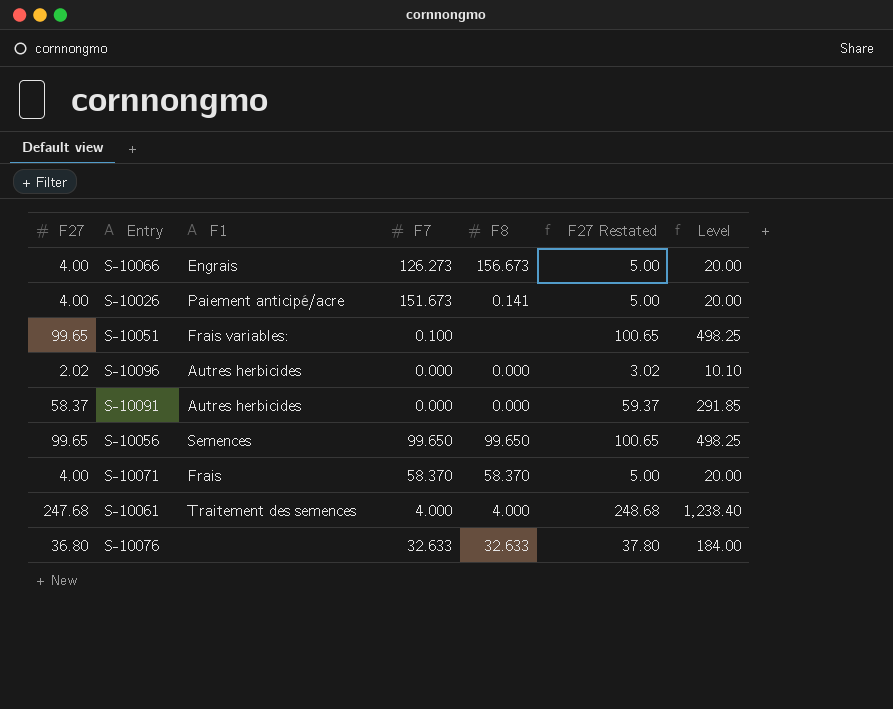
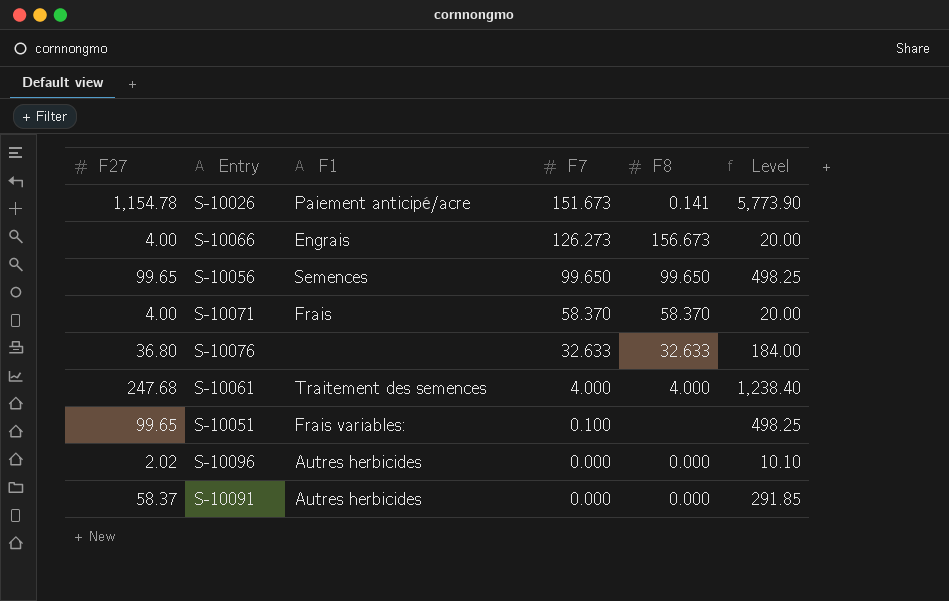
row order: none -> F7 descending
column F27 Restated | formula: [F27] + 1 -> none
S-10026 | F27: 4.00 -> 1,154.78
S-10026 | Level: 20.00 -> 5,773.90

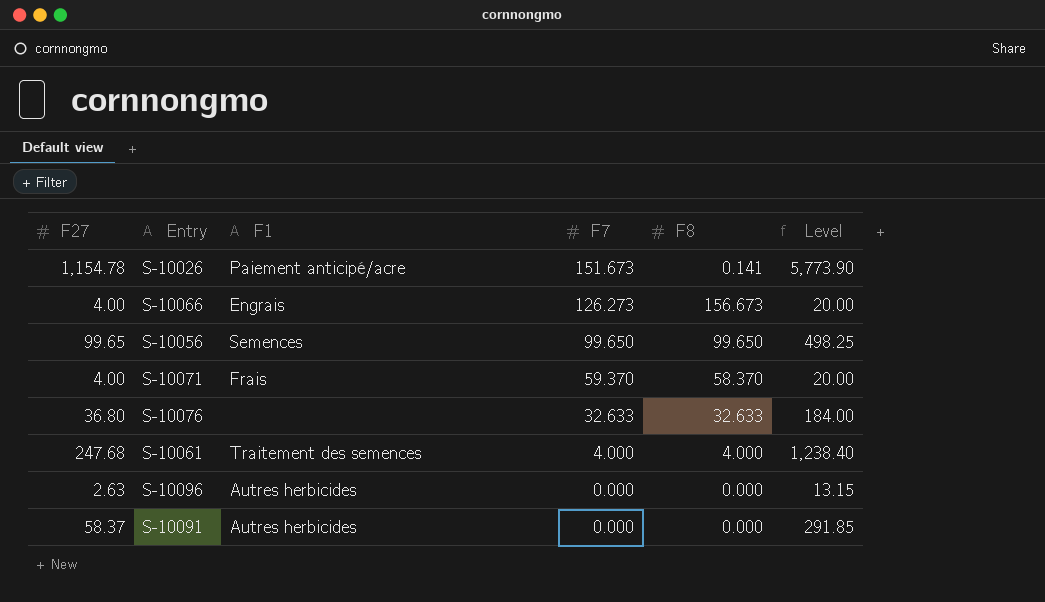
row S-10051: 99.65 | Frais variables: | 0.100 | none | 498.25 -> none
S-10071 | F7: 58.370 -> 59.370
S-10096 | F27: 2.02 -> 2.63
S-10096 | Level: 10.10 -> 13.15

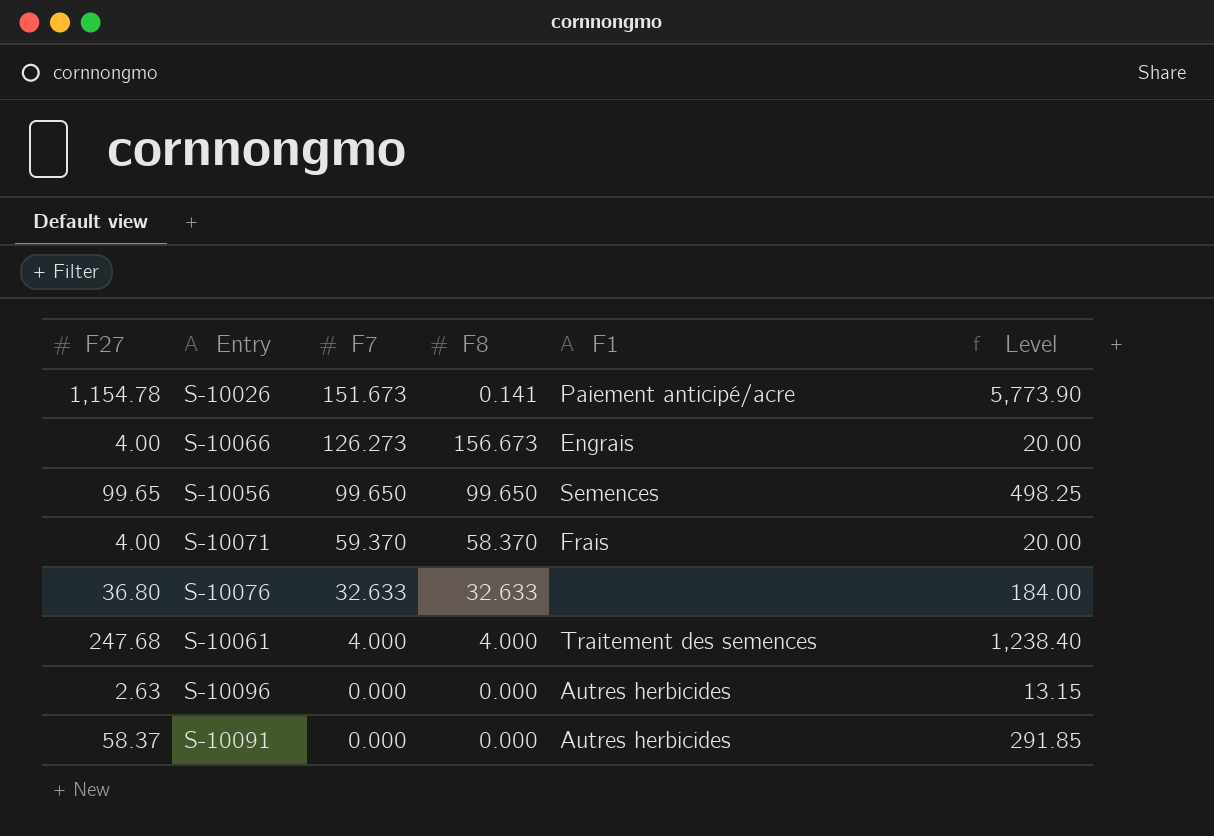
column F1 | position: 3 -> 5

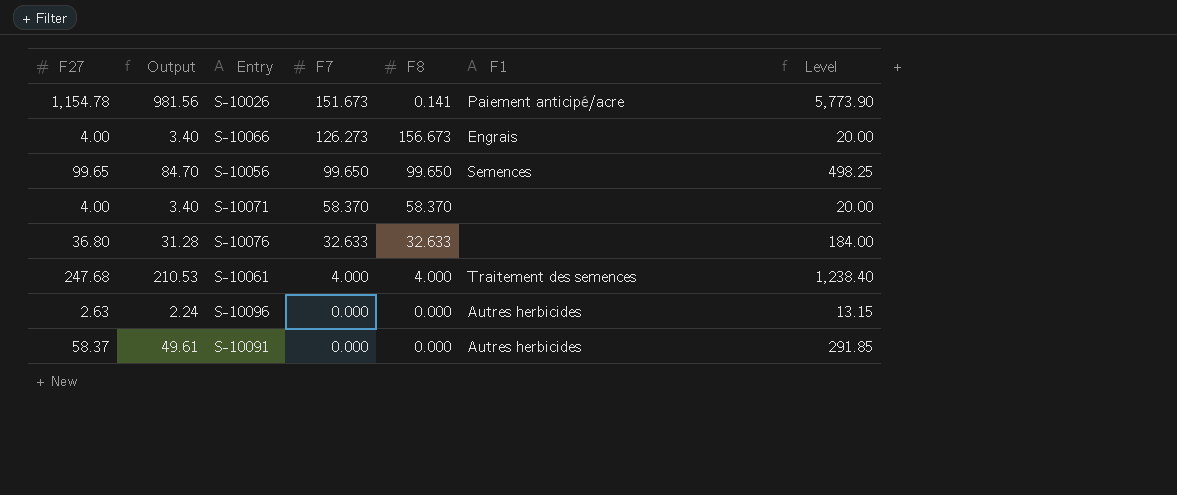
column Output | formula: none -> [F27] * 0.85
S-10071 | F7: 59.370 -> 58.370
S-10071 | F1: Frais -> none

